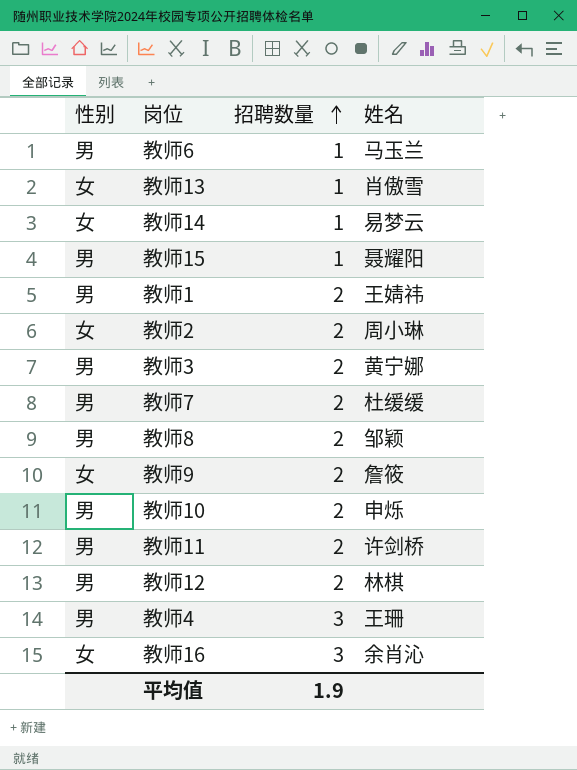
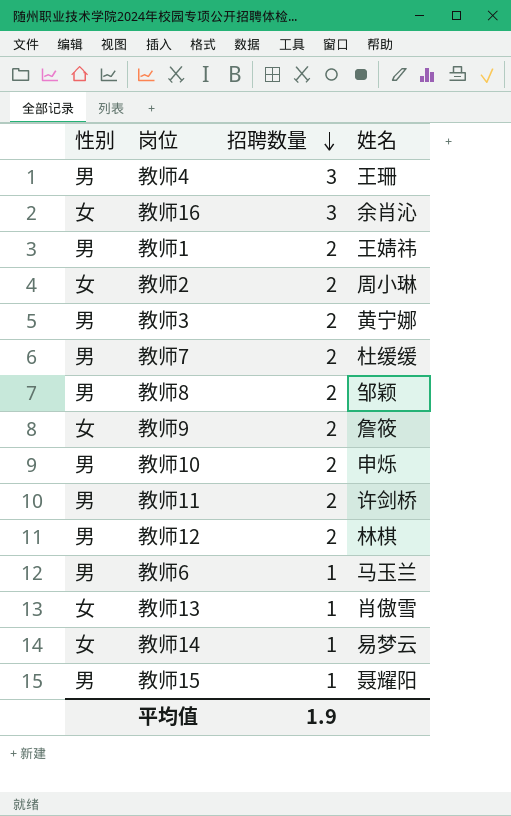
row order: 招聘数量 ascending -> 招聘数量 descending

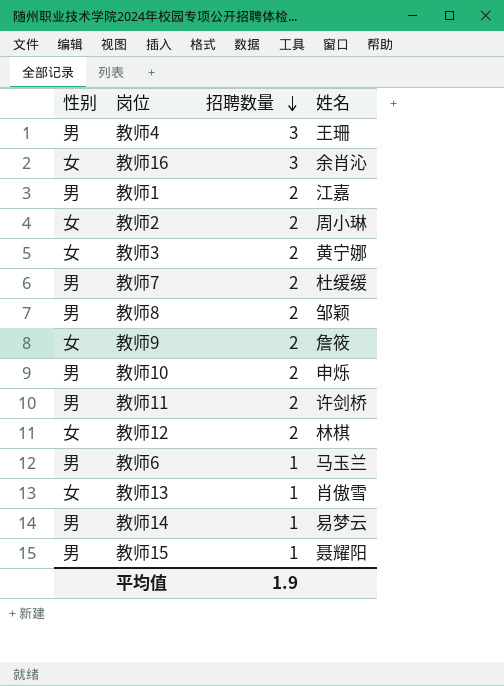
教师1 | 姓名: 王婧祎 -> 江嘉
教师3 | 性别: 男 -> 女
教师12 | 性别: 男 -> 女
教师14 | 性别: 女 -> 男

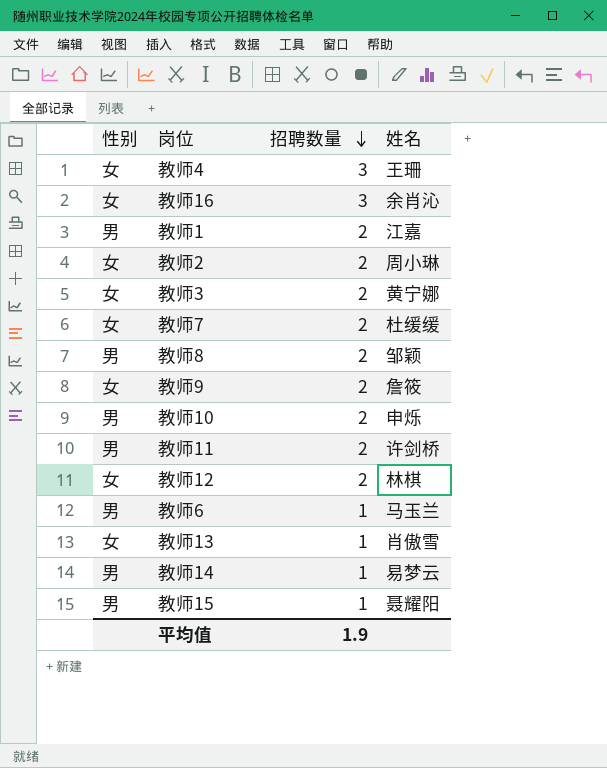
教师4 | 性别: 男 -> 女
教师7 | 性别: 男 -> 女

